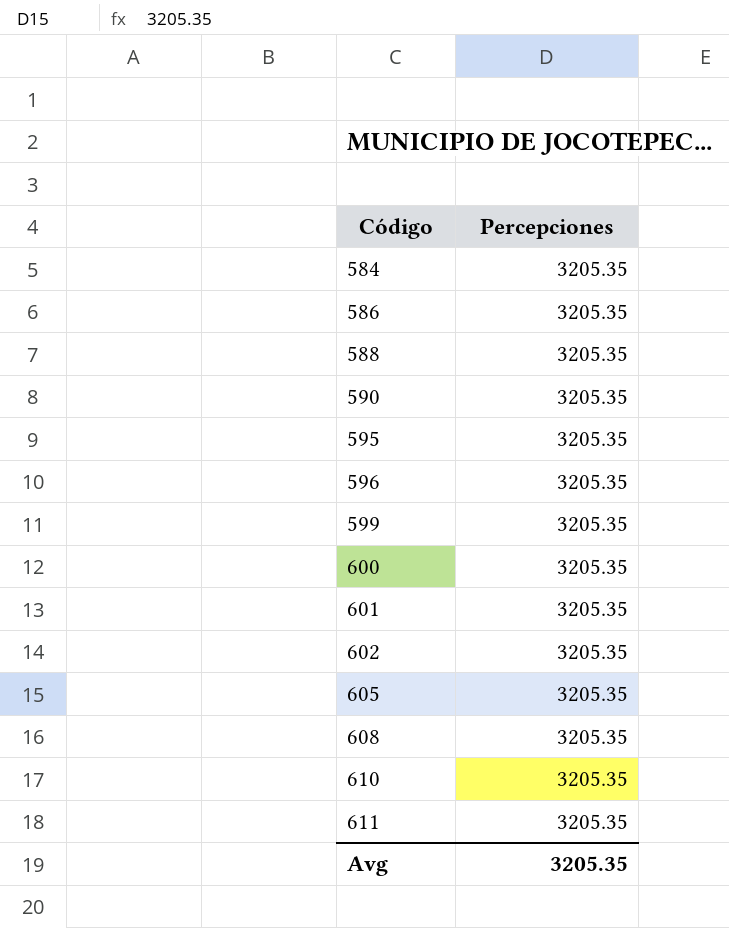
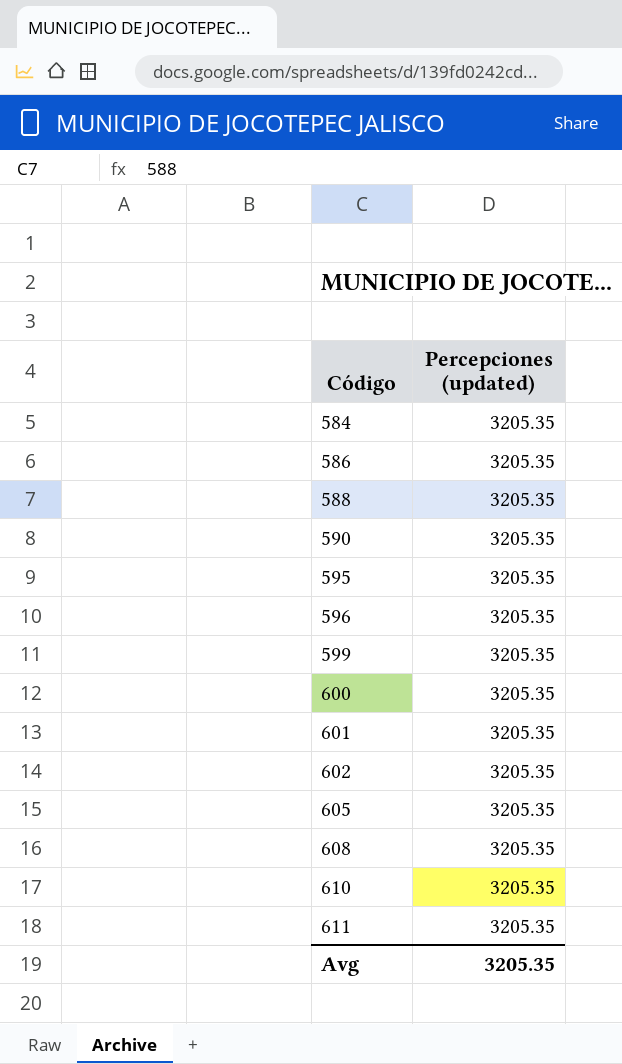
column name: Percepciones -> Percepciones (updated)

